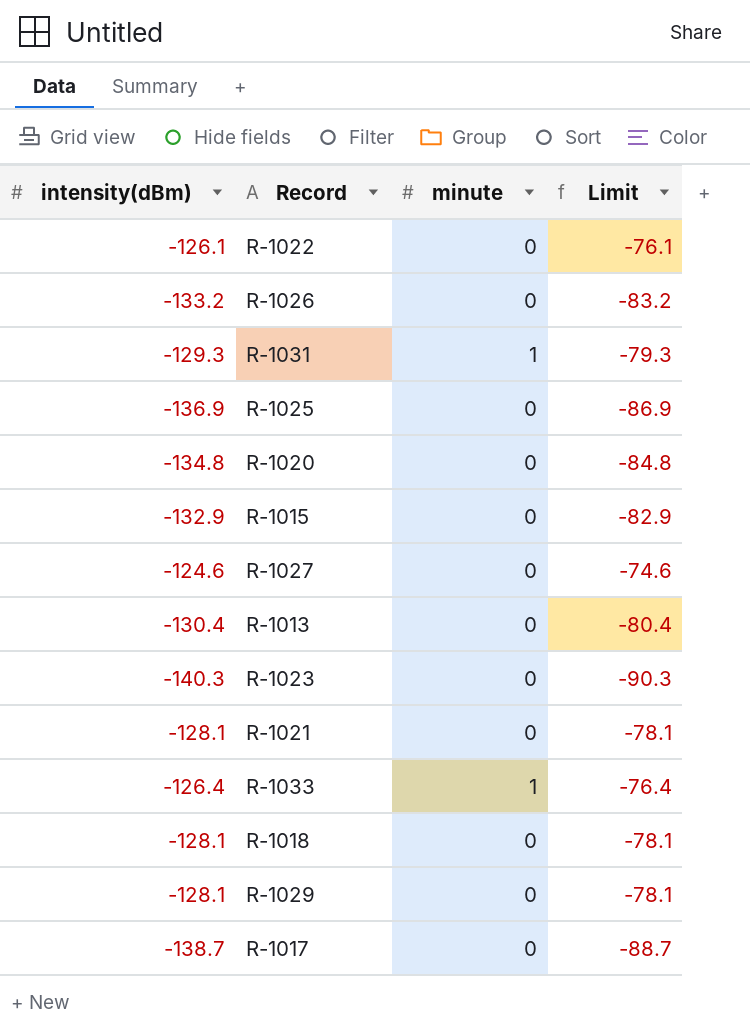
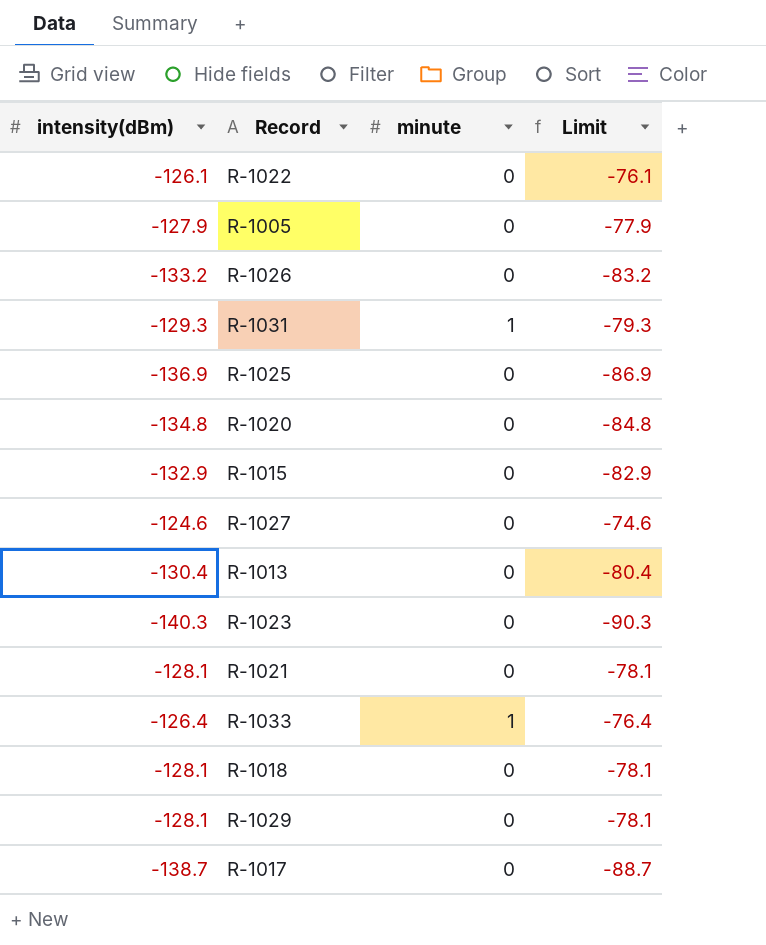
row R-1005: none -> -127.9 | 0 | -77.9

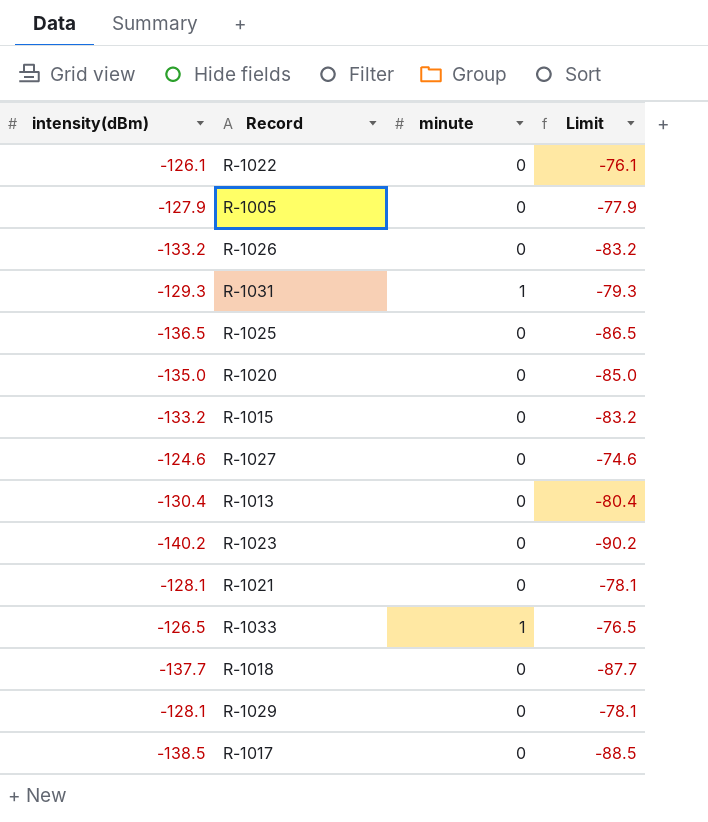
R-1025 | intensity(dBm): -136.9 -> -136.5
R-1025 | Limit: -86.9 -> -86.5
R-1020 | intensity(dBm): -134.8 -> -135.0
R-1020 | Limit: -84.8 -> -85.0
R-1015 | intensity(dBm): -132.9 -> -133.2
R-1015 | Limit: -82.9 -> -83.2
R-1023 | intensity(dBm): -140.3 -> -140.2
R-1023 | Limit: -90.3 -> -90.2
R-1033 | intensity(dBm): -126.4 -> -126.5
R-1033 | Limit: -76.4 -> -76.5
R-1018 | intensity(dBm): -128.1 -> -137.7
R-1018 | Limit: -78.1 -> -87.7
R-1017 | intensity(dBm): -138.7 -> -138.5
R-1017 | Limit: -88.7 -> -88.5

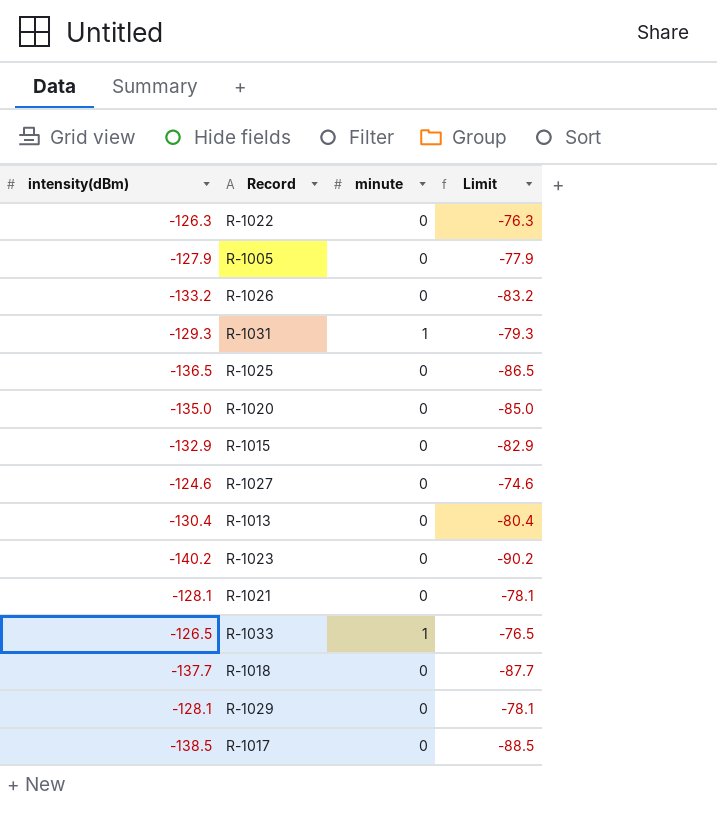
R-1022 | intensity(dBm): -126.1 -> -126.3
R-1022 | Limit: -76.1 -> -76.3
R-1015 | intensity(dBm): -133.2 -> -132.9
R-1015 | Limit: -83.2 -> -82.9

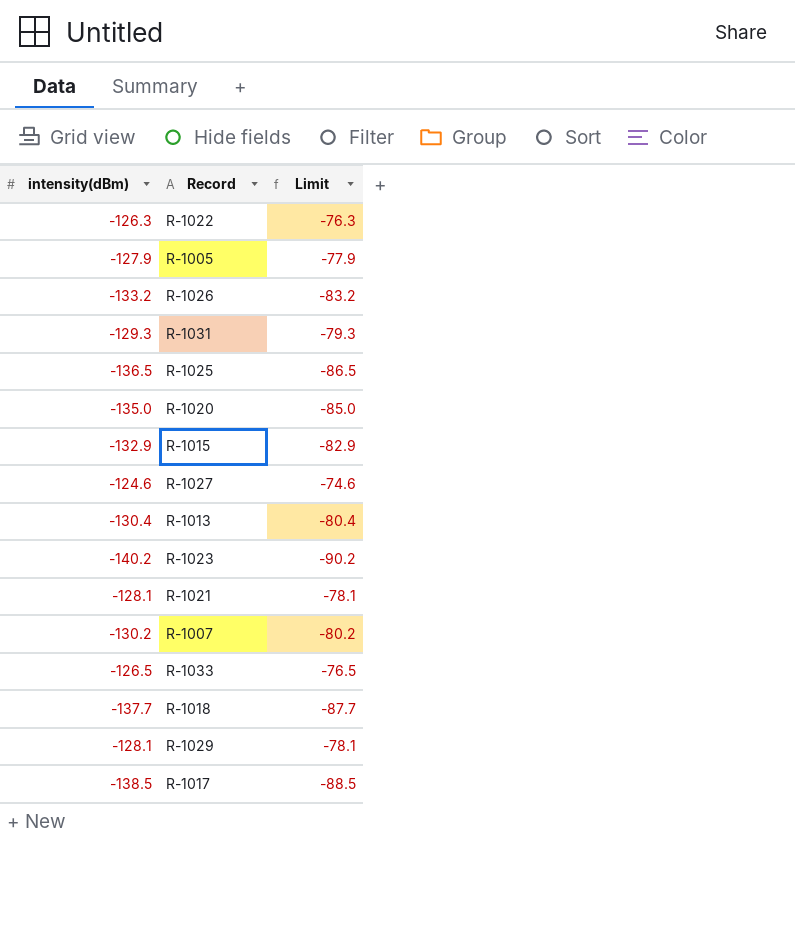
column minute | position: 3 -> none
row R-1007: none -> -130.2 | -80.2

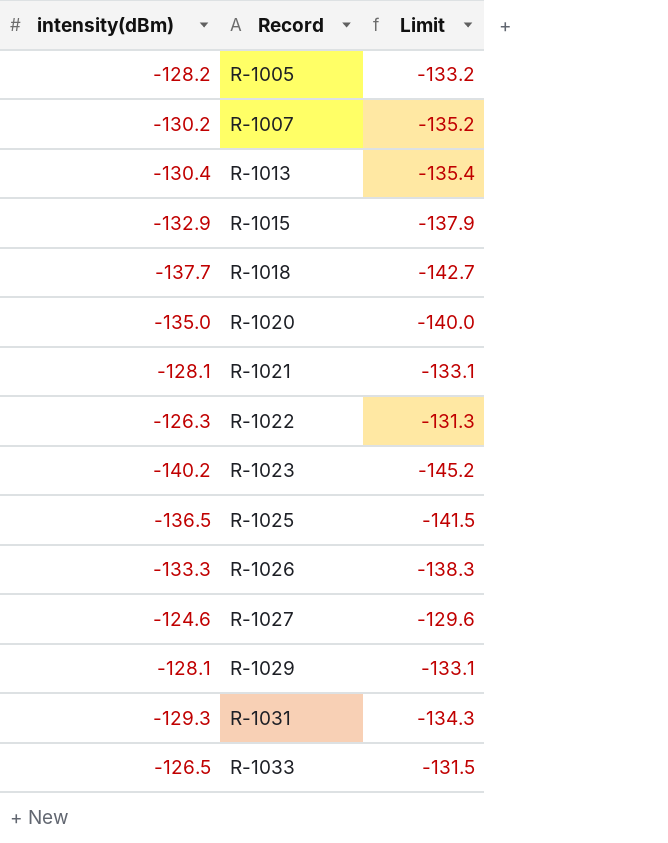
row order: none -> Record ascending
column Limit | formula: [intensity(dBm)] + 50 -> [intensity(dBm)] - 5
row R-1017: -138.5 | -88.5 -> none
R-1005 | intensity(dBm): -127.9 -> -128.2
R-1026 | intensity(dBm): -133.2 -> -133.3

